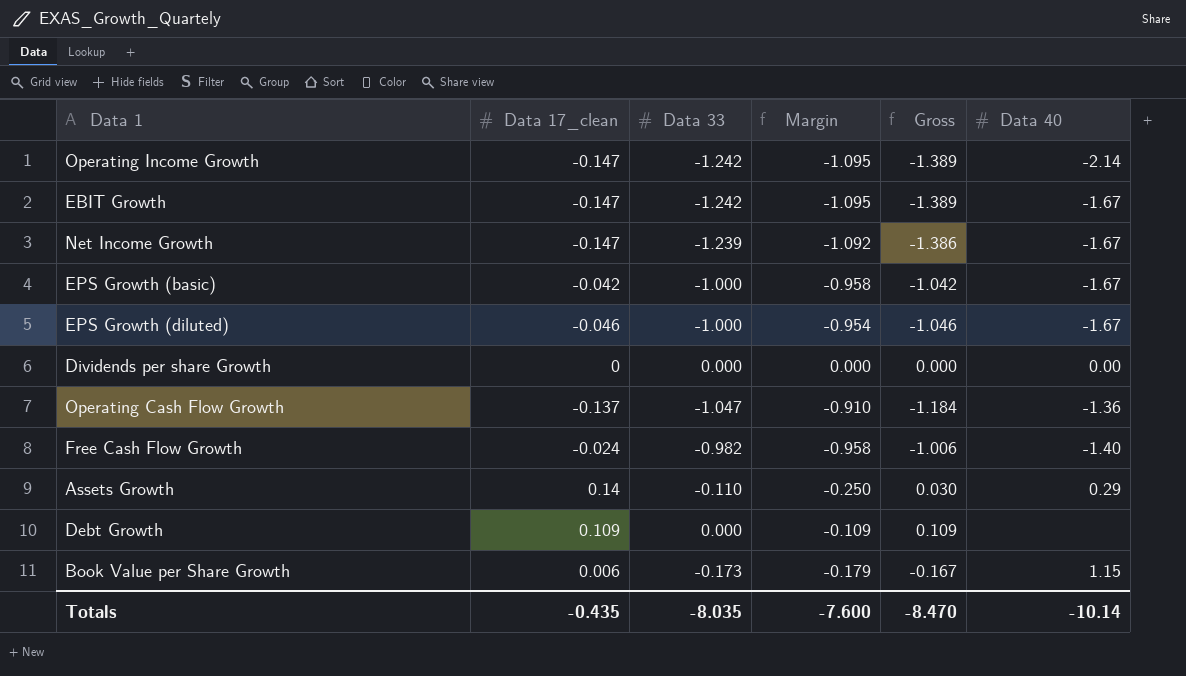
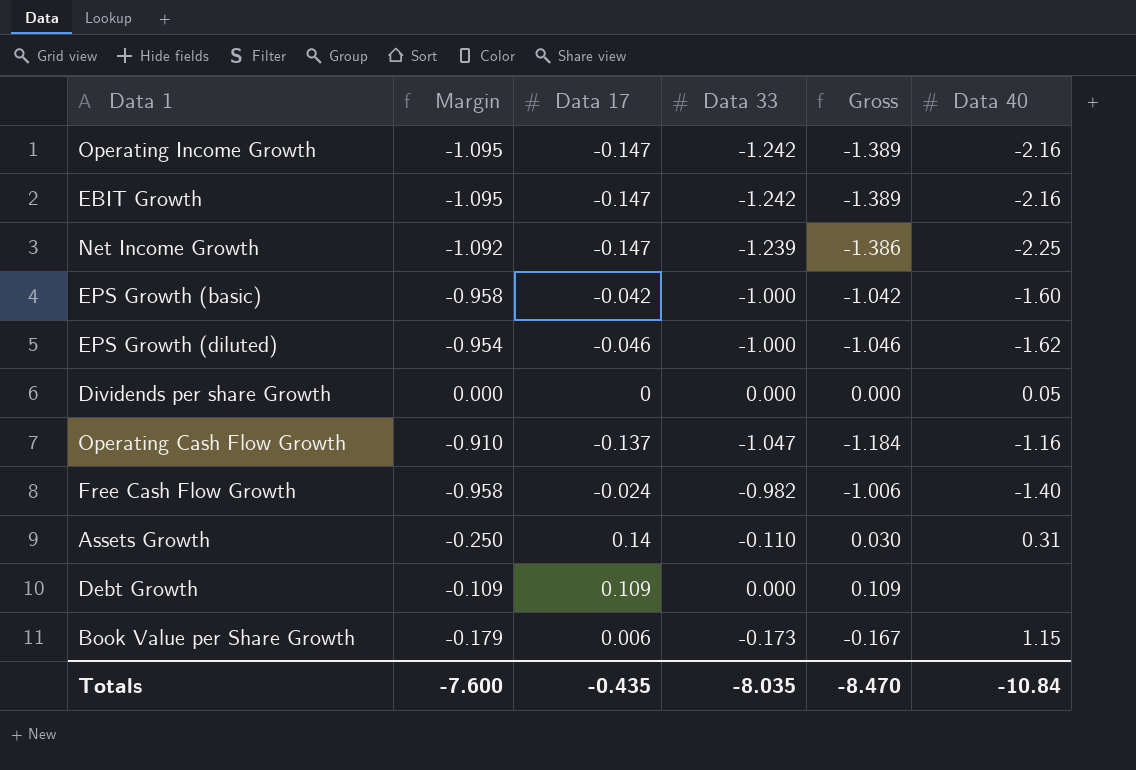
column Margin | position: 4 -> 2
column name: Data 17_clean -> Data 17
Operating Income Growth | Data 40: -2.14 -> -2.16
EBIT Growth | Data 40: -1.67 -> -2.16
Net Income Growth | Data 40: -1.67 -> -2.25
EPS Growth (basic) | Data 40: -1.67 -> -1.60
EPS Growth (diluted) | Data 40: -1.67 -> -1.62
Dividends per share Growth | Data 40: 0.00 -> 0.05
Operating Cash Flow Growth | Data 40: -1.36 -> -1.16
Assets Growth | Data 40: 0.29 -> 0.31
Totals | Data 40: -10.14 -> -10.84

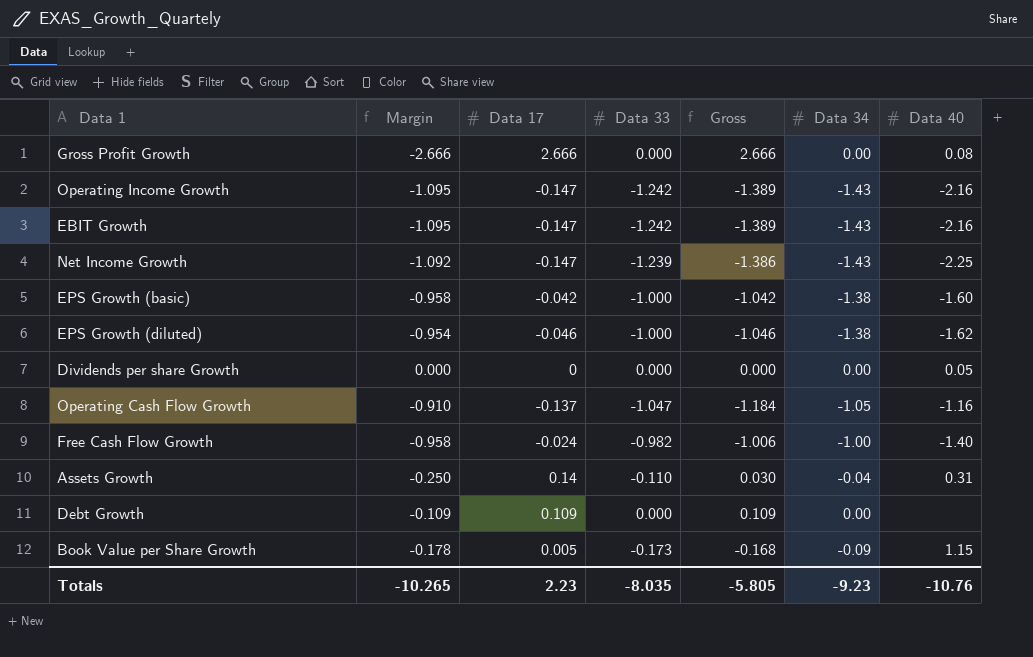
column Data 34 | position: none -> 6
row Gross Profit Growth: none -> -2.666 | 2.666 | 0.000 | 2.666 | 0.00 | 0.08
Book Value per Share Growth | Margin: -0.179 -> -0.178
Book Value per Share Growth | Data 17: 0.006 -> 0.005
Book Value per Share Growth | Gross: -0.167 -> -0.168
Totals | Margin: -7.600 -> -10.265
Totals | Data 17: -0.435 -> 2.23
Totals | Gross: -8.470 -> -5.805
Totals | Data 40: -10.84 -> -10.76

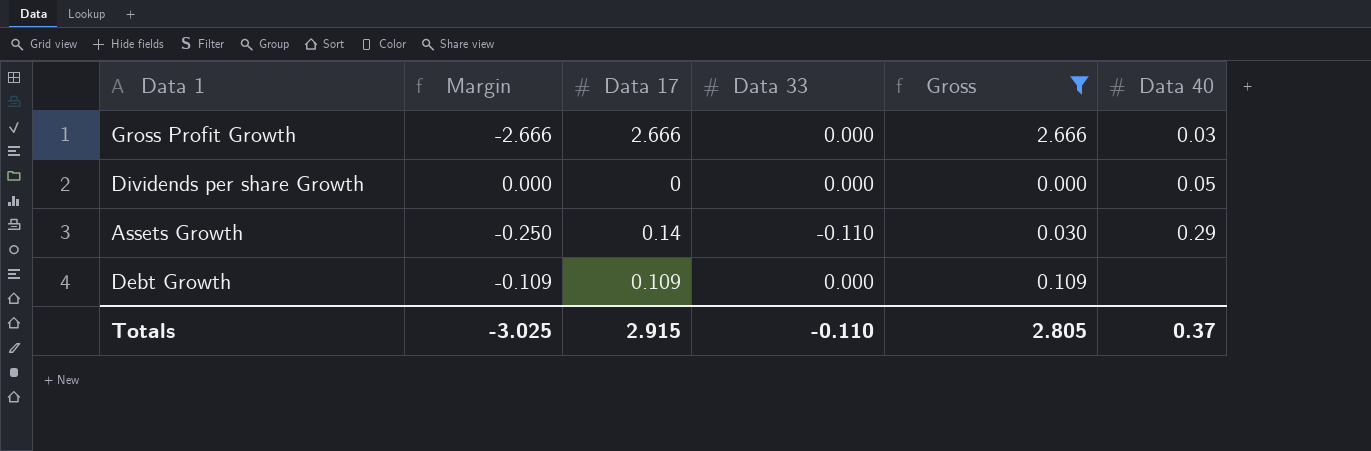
filter: none -> Gross >= 0.000
column Data 34 | position: 6 -> none
Gross Profit Growth | Data 40: 0.08 -> 0.03
Assets Growth | Data 40: 0.31 -> 0.29
Totals | Margin: -10.265 -> -3.025
Totals | Data 17: 2.23 -> 2.915
Totals | Data 33: -8.035 -> -0.110
Totals | Gross: -5.805 -> 2.805
Totals | Data 40: -10.76 -> 0.37

